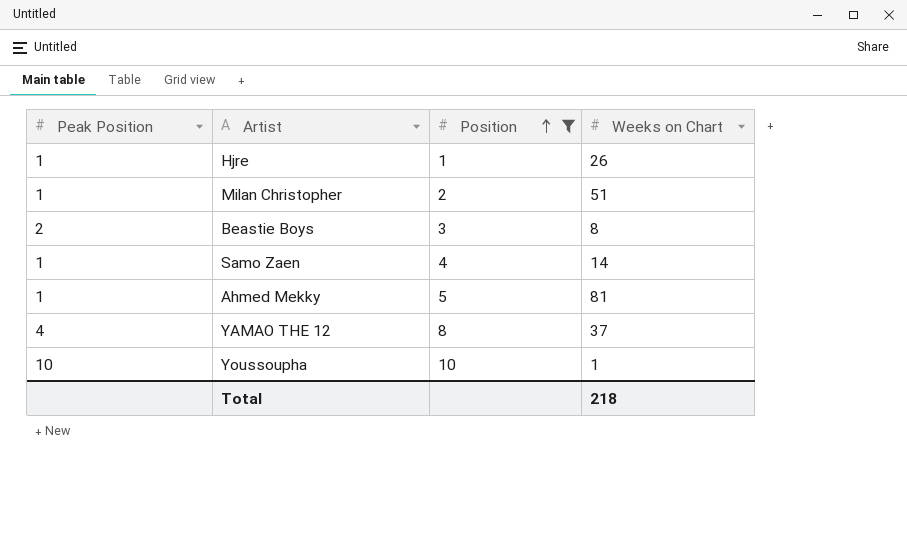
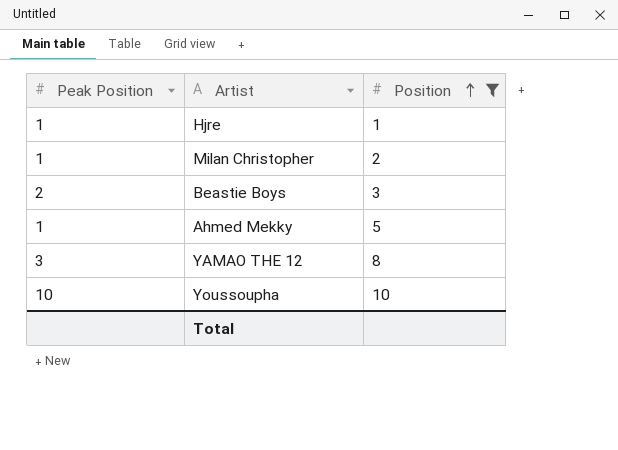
column Weeks on Chart | position: 4 -> none
row Samo Zaen: 1 | 4 | 14 -> none
YAMAO THE 12 | Peak Position: 4 -> 3

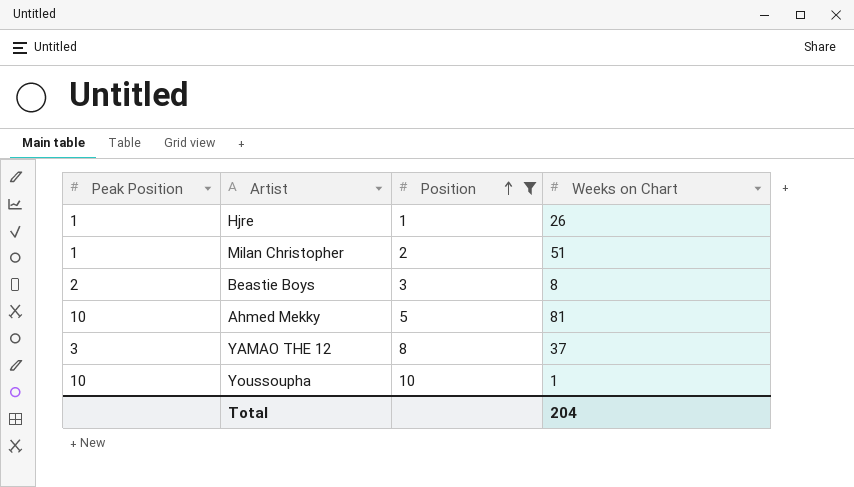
column Weeks on Chart | position: none -> 4
Ahmed Mekky | Peak Position: 1 -> 10

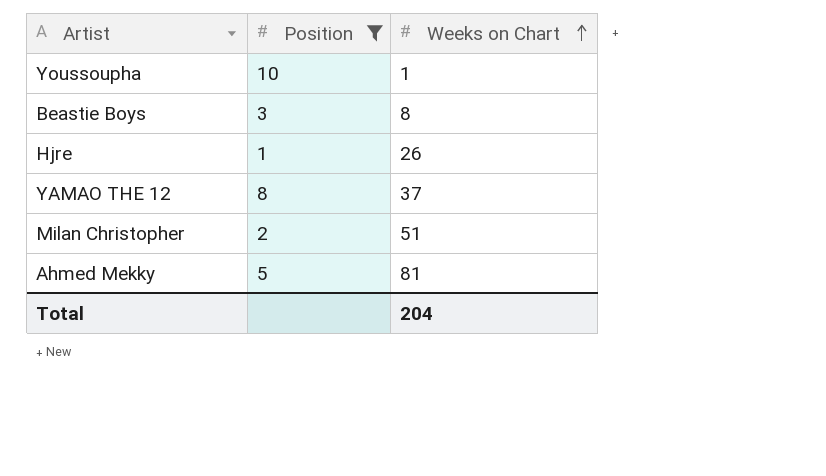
row order: Position ascending -> Weeks on Chart ascending
column Peak Position | position: 1 -> none

